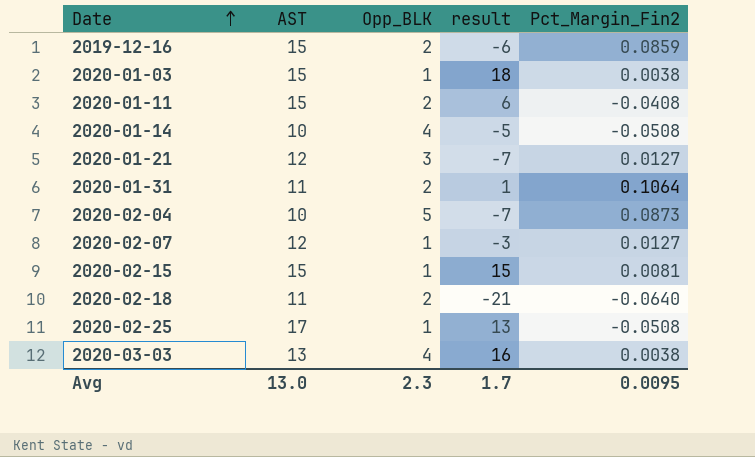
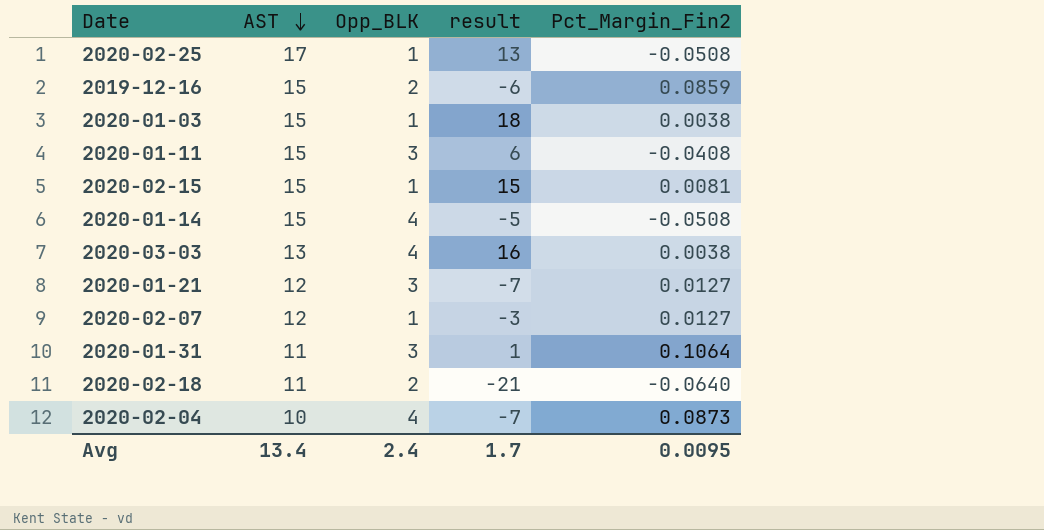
row order: Date ascending -> AST descending
2020-01-11 | Opp_BLK: 2 -> 3
2020-01-14 | AST: 10 -> 15
2020-01-31 | Opp_BLK: 2 -> 3
2020-02-04 | Opp_BLK: 5 -> 4
Avg | AST: 13.0 -> 13.4
Avg | Opp_BLK: 2.3 -> 2.4

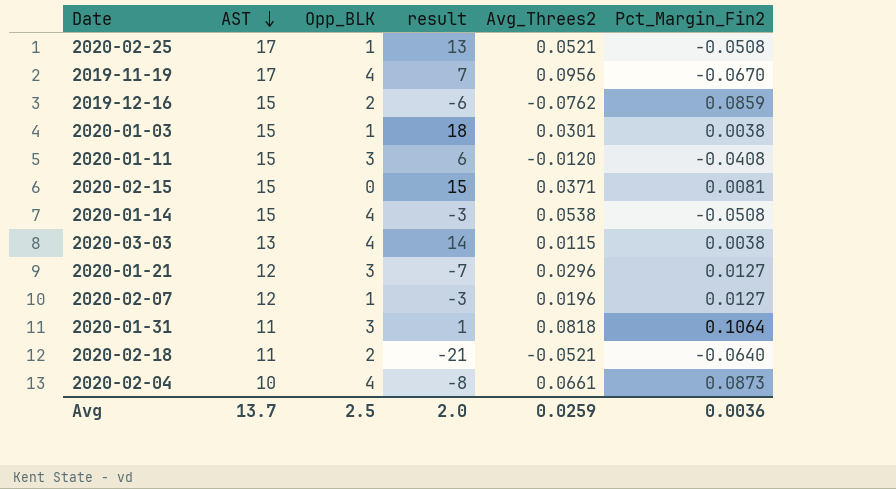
column Avg_Threes2 | position: none -> 5
row 2019-11-19: none -> 17 | 4 | 7 | 0.0956 | -0.0670
2020-02-15 | Opp_BLK: 1 -> 0
2020-01-14 | result: -5 -> -3
2020-03-03 | result: 16 -> 14
2020-02-04 | result: -7 -> -8
Avg | AST: 13.4 -> 13.7
Avg | Opp_BLK: 2.4 -> 2.5
Avg | result: 1.7 -> 2.0
Avg | Pct_Margin_Fin2: 0.0095 -> 0.0036

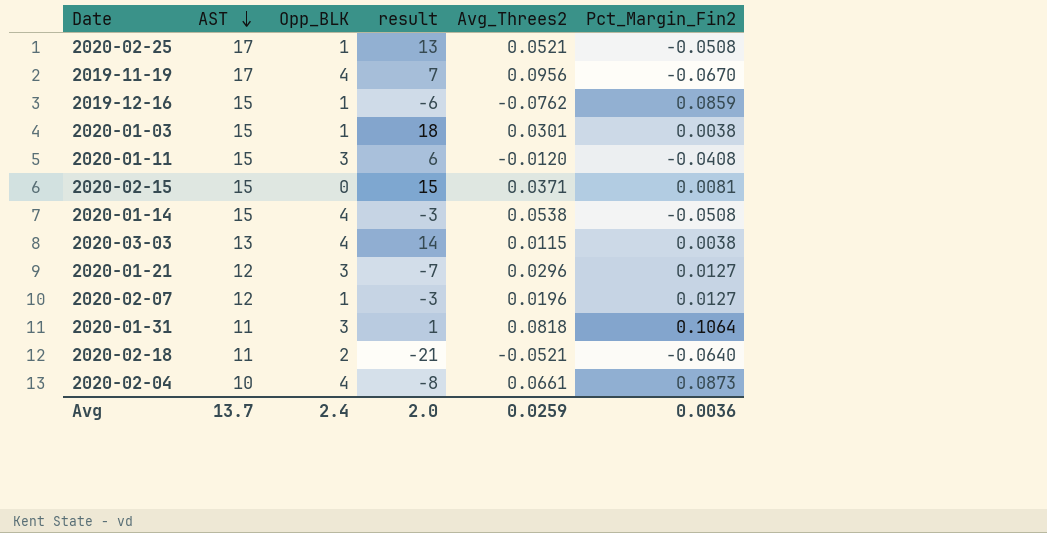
2019-12-16 | Opp_BLK: 2 -> 1
Avg | Opp_BLK: 2.5 -> 2.4

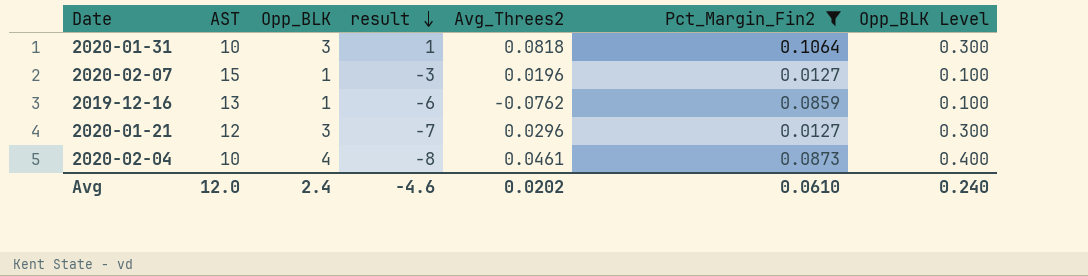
filter: none -> Pct_Margin_Fin2 >= 0.0127
row order: AST descending -> result descending
column Opp_BLK Level | formula: none -> [Opp_BLK] * 0.1
2020-01-31 | AST: 11 -> 10
2020-02-07 | AST: 12 -> 15
2019-12-16 | AST: 15 -> 13
2020-02-04 | Avg_Threes2: 0.0661 -> 0.0461
Avg | AST: 13.7 -> 12.0
Avg | result: 2.0 -> -4.6
Avg | Avg_Threes2: 0.0259 -> 0.0202
Avg | Pct_Margin_Fin2: 0.0036 -> 0.0610

